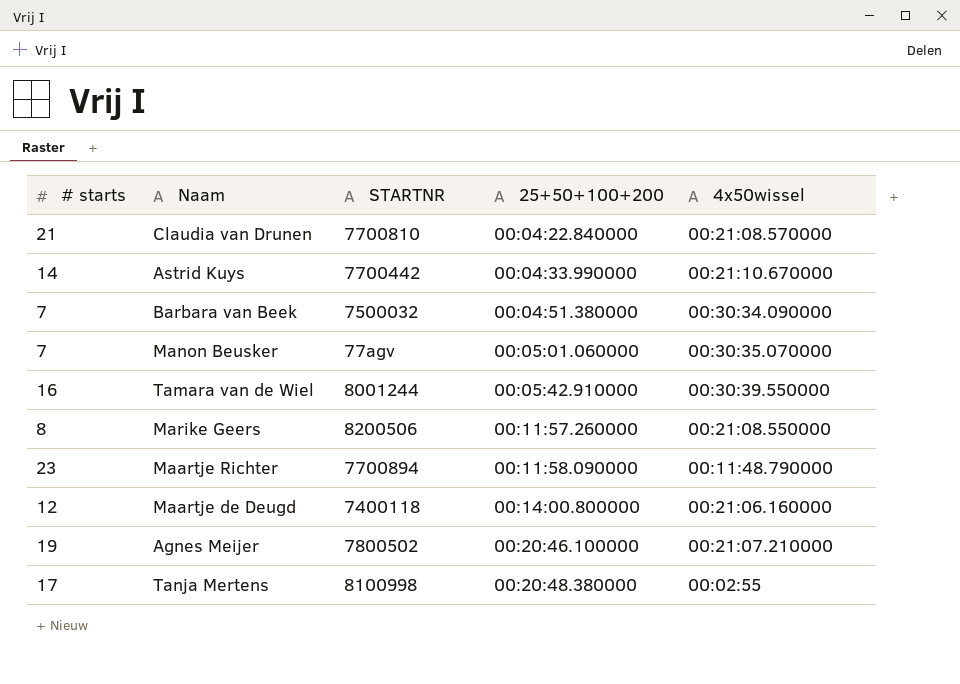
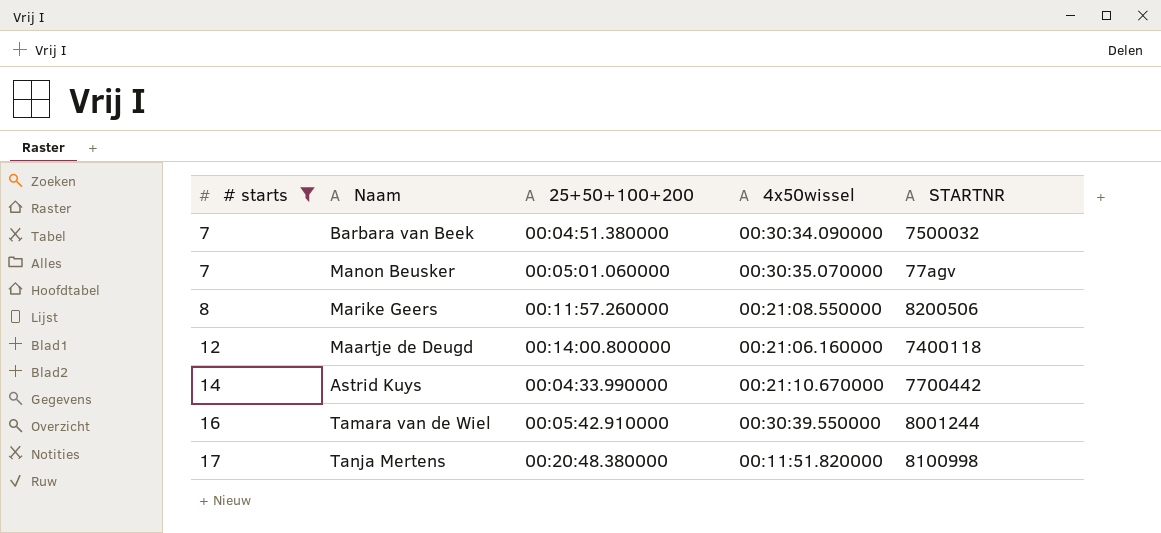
filter: none -> # starts <= 17
row order: 25+50+100+200 ascending -> # starts ascending
column STARTNR | position: 3 -> 5
Tanja Mertens | 4x50wissel: 00:02:55 -> 00:11:51.820000

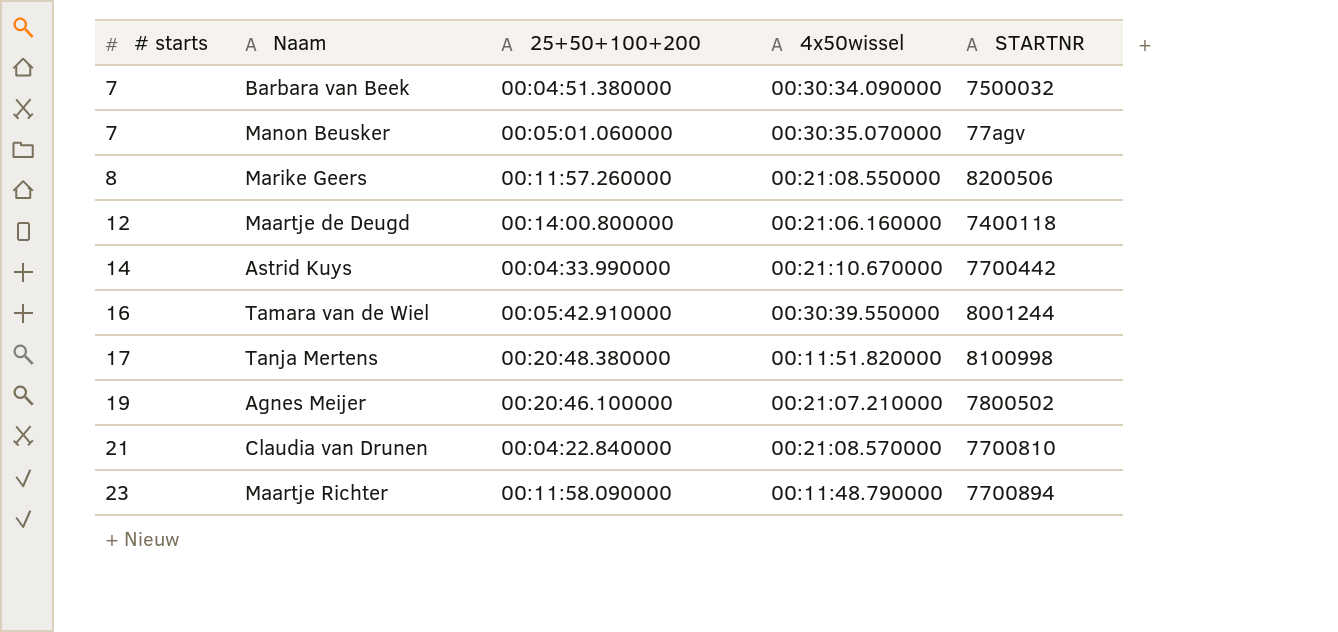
filter: # starts <= 17 -> none

